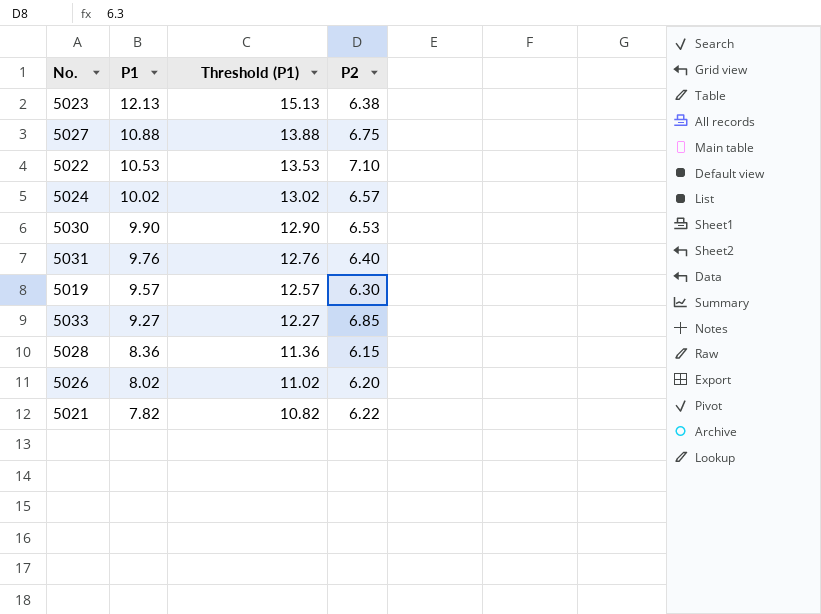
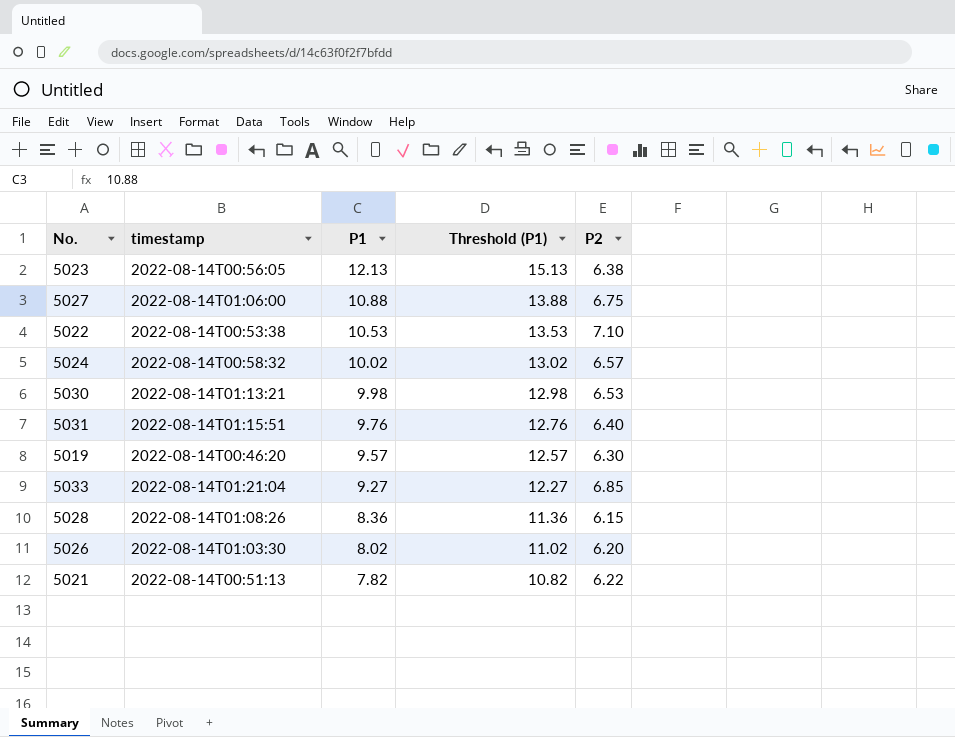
column timestamp | position: none -> 2
5030 | P1: 9.90 -> 9.98
5030 | Threshold (P1): 12.90 -> 12.98

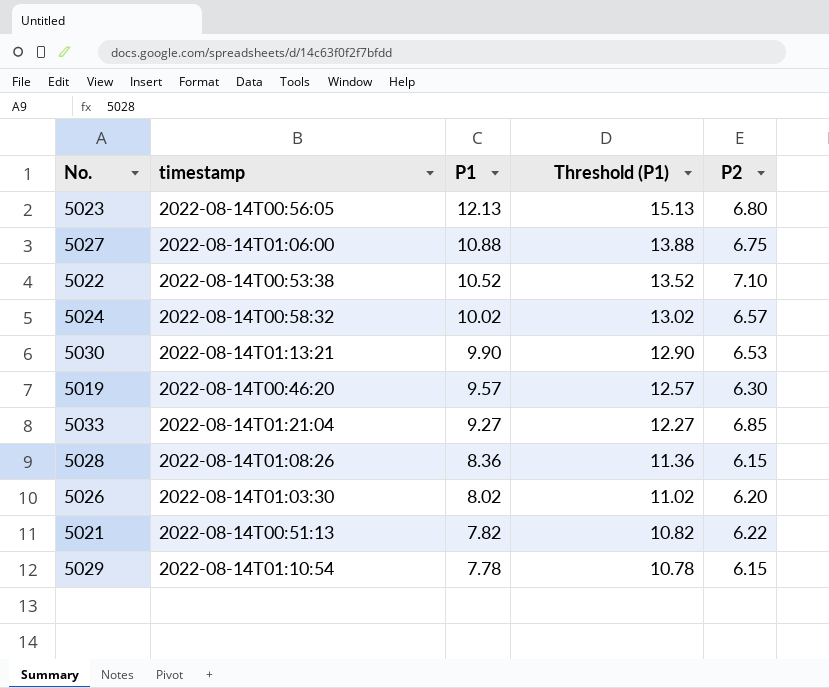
row 5031: 2022-08-14T01:15:51 | 9.76 | 12.76 | 6.40 -> none
5023 | P2: 6.38 -> 6.80
5022 | P1: 10.53 -> 10.52
5022 | Threshold (P1): 13.53 -> 13.52
5030 | P1: 9.98 -> 9.90
5030 | Threshold (P1): 12.98 -> 12.90
row 5029: none -> 2022-08-14T01:10:54 | 7.78 | 10.78 | 6.15

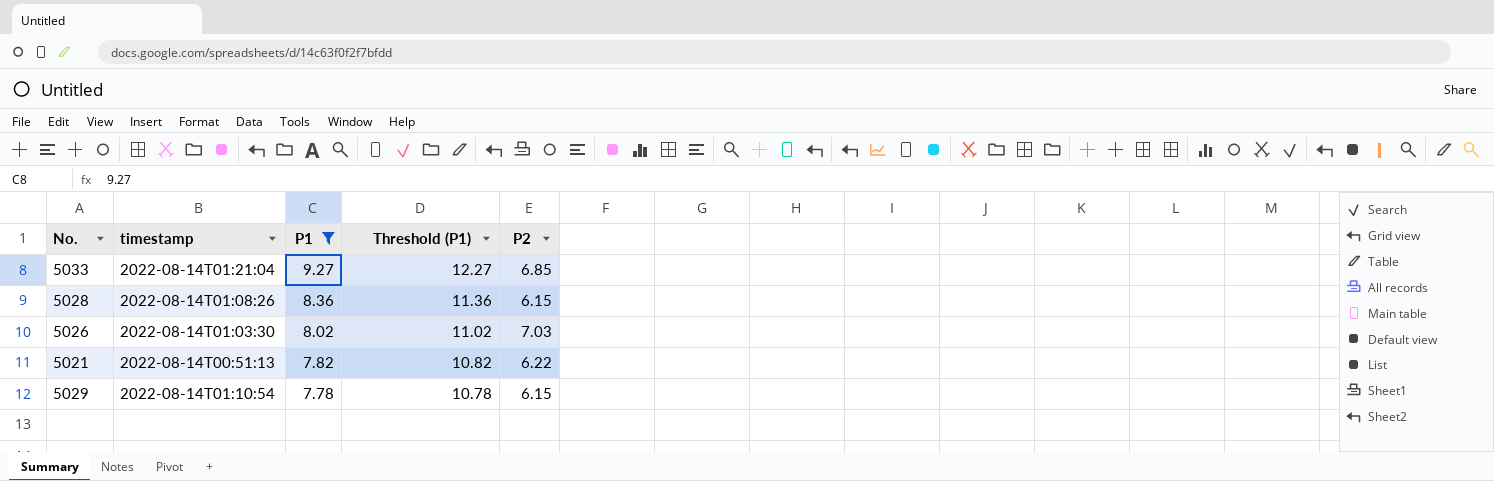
filter: none -> P1 <= 9.27
5026 | P2: 6.20 -> 7.03

